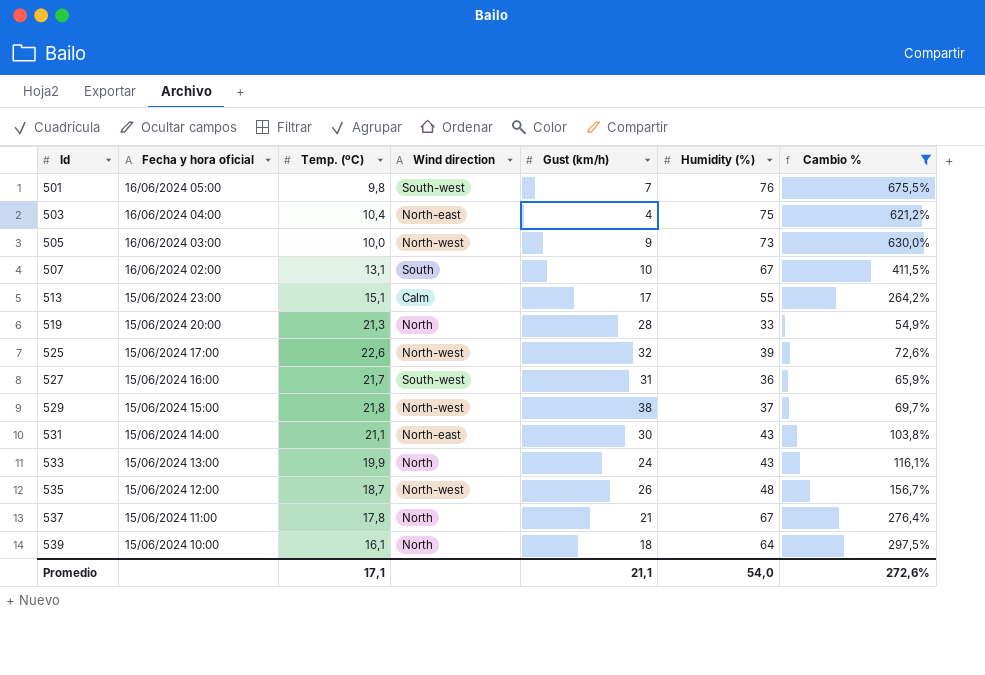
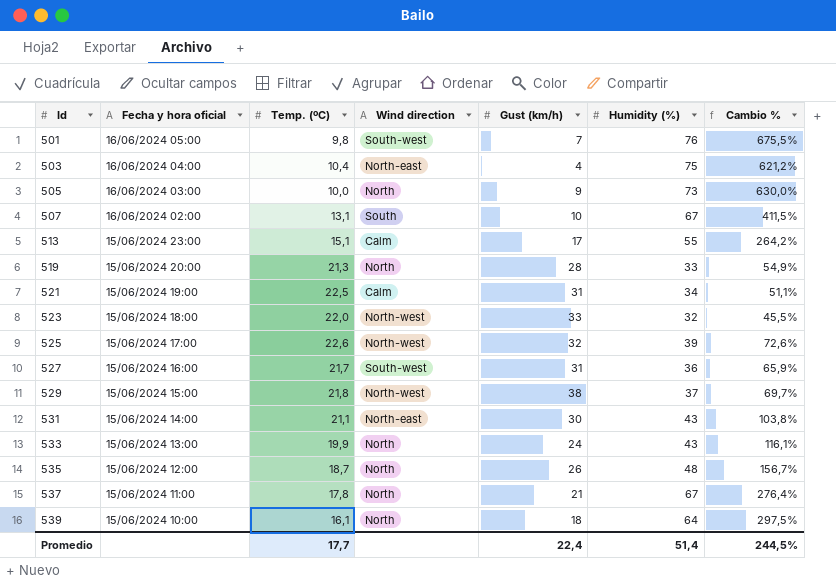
filter: Cambio % >= 54,9% -> none
505 | Wind direction: North-west -> North
535 | Wind direction: North-west -> North
Promedio | Temp. (ºC): 17,1 -> 17,7
Promedio | Gust (km/h): 21,1 -> 22,4
Promedio | Humidity (%): 54,0 -> 51,4
Promedio | Cambio %: 272,6% -> 244,5%

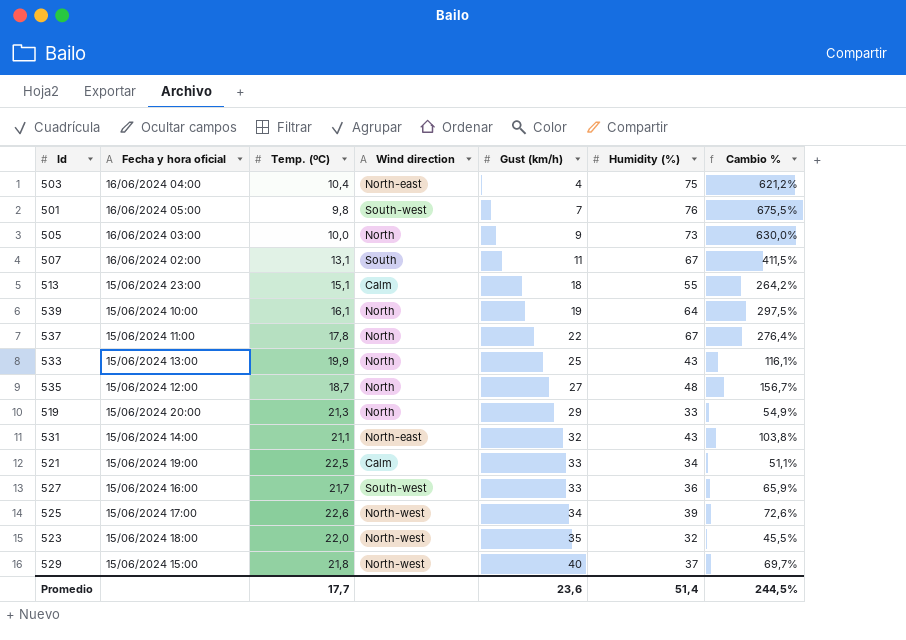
row order: Id ascending -> Gust (km/h) ascending
507 | Gust (km/h): 10 -> 11
513 | Gust (km/h): 17 -> 18
539 | Gust (km/h): 18 -> 19
537 | Gust (km/h): 21 -> 22
533 | Gust (km/h): 24 -> 25
535 | Gust (km/h): 26 -> 27
519 | Gust (km/h): 28 -> 29
531 | Gust (km/h): 30 -> 32
521 | Gust (km/h): 31 -> 33
527 | Gust (km/h): 31 -> 33
525 | Gust (km/h): 32 -> 34
523 | Gust (km/h): 33 -> 35
529 | Gust (km/h): 38 -> 40
Promedio | Gust (km/h): 22,4 -> 23,6

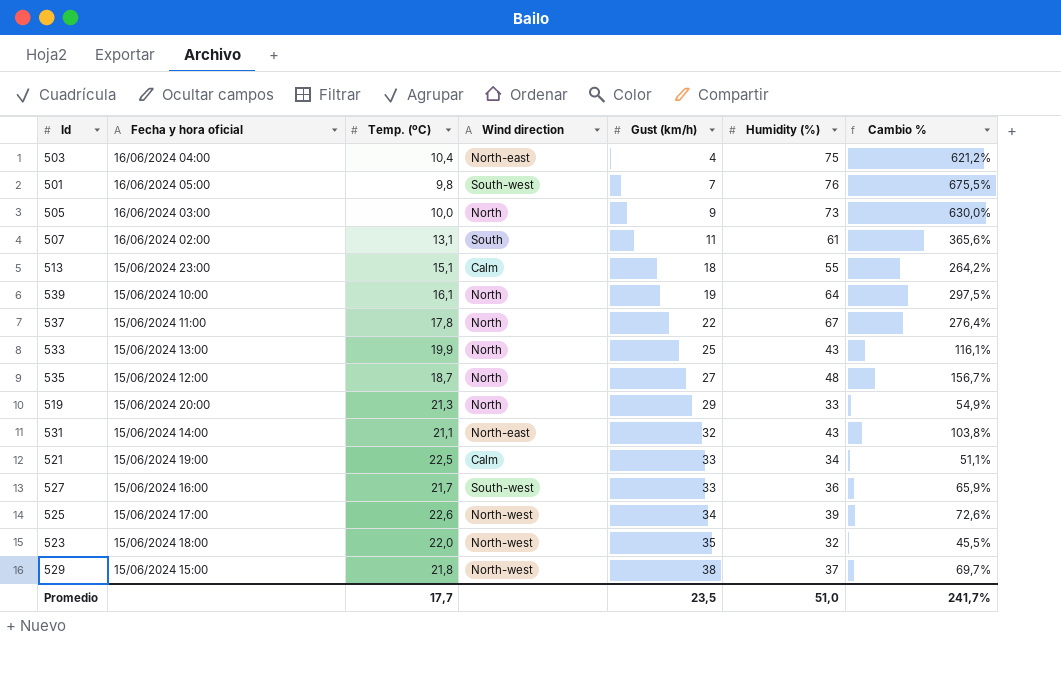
507 | Humidity (%): 67 -> 61
507 | Cambio %: 411,5% -> 365,6%
529 | Gust (km/h): 40 -> 38
Promedio | Gust (km/h): 23,6 -> 23,5
Promedio | Humidity (%): 51,4 -> 51,0
Promedio | Cambio %: 244,5% -> 241,7%

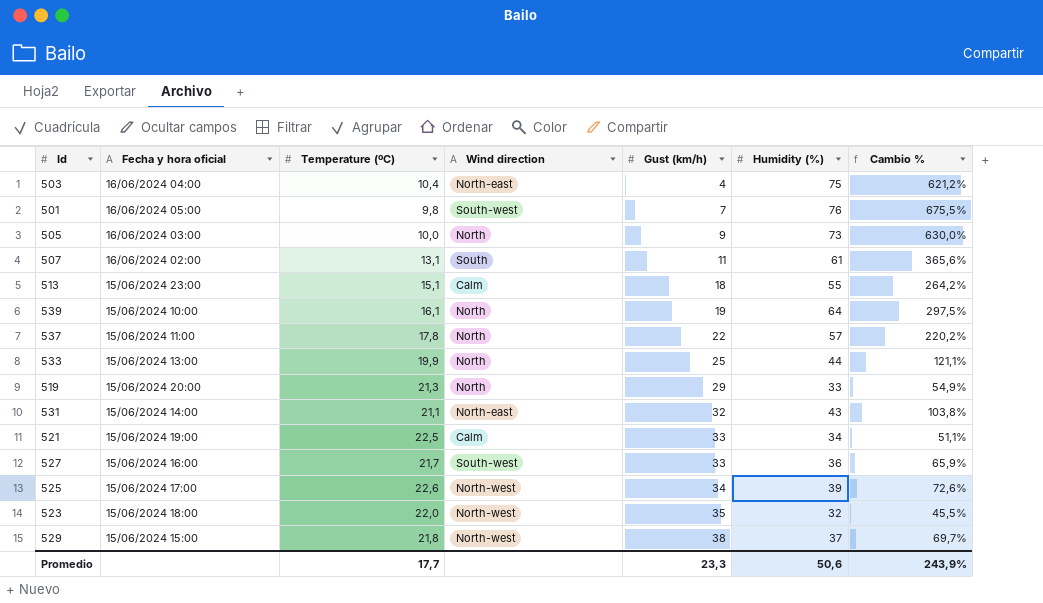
column name: Temp. (ºC) -> Temperature (ºC)
row 535: 15/06/2024 12:00 | 18,7 | North | 27 | 48 | 156,7% -> none
537 | Humidity (%): 67 -> 57
537 | Cambio %: 276,4% -> 220,2%
533 | Humidity (%): 43 -> 44
533 | Cambio %: 116,1% -> 121,1%
Promedio | Gust (km/h): 23,5 -> 23,3
Promedio | Humidity (%): 51,0 -> 50,6
Promedio | Cambio %: 241,7% -> 243,9%

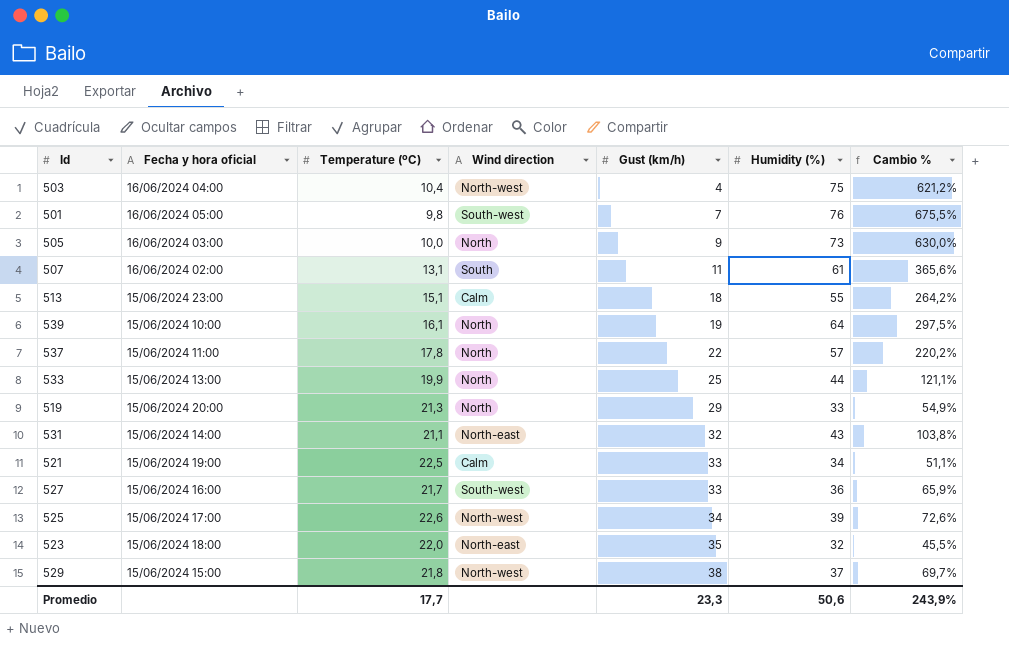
503 | Wind direction: North-east -> North-west
523 | Wind direction: North-west -> North-east

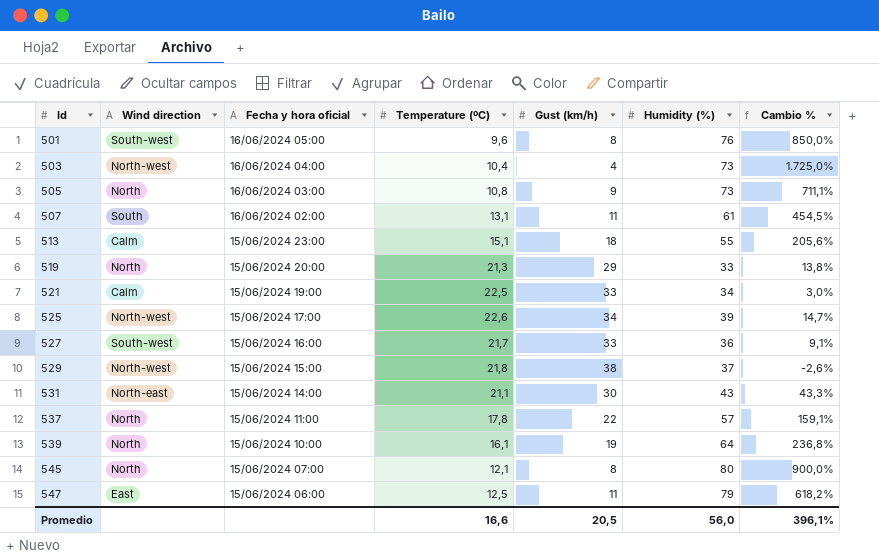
row order: Gust (km/h) ascending -> Id ascending
column Wind direction | position: 4 -> 2
column Cambio % | formula: ([Humidity (%)] - [Temperature (ºC)]) / [Temperature (ºC)] -> ([Humidity (%)] - [Gust (km/h)]) / [Gust (km/h)]
row 533: 15/06/2024 13:00 | 19,9 | North | 25 | 44 | 121,1% -> none
row 523: 15/06/2024 18:00 | 22,0 | North-east | 35 | 32 | 45,5% -> none
501 | Temperature (ºC): 9,8 -> 9,6
501 | Gust (km/h): 7 -> 8
503 | Humidity (%): 75 -> 73
505 | Temperature (ºC): 10,0 -> 10,8
531 | Gust (km/h): 32 -> 30
row 545: none -> North | 15/06/2024 07:00 | 12,1 | 8 | 80 | 900,0%
row 547: none -> East | 15/06/2024 06:00 | 12,5 | 11 | 79 | 618,2%
Promedio | Temperature (ºC): 17,7 -> 16,6
Promedio | Gust (km/h): 23,3 -> 20,5
Promedio | Humidity (%): 50,6 -> 56,0
Promedio | Cambio %: 243,9% -> 396,1%

